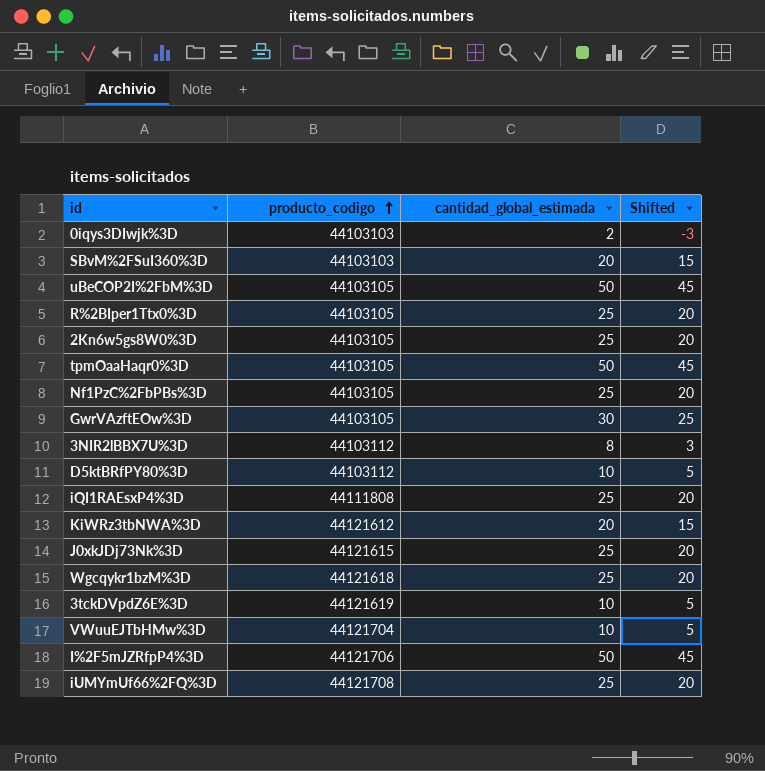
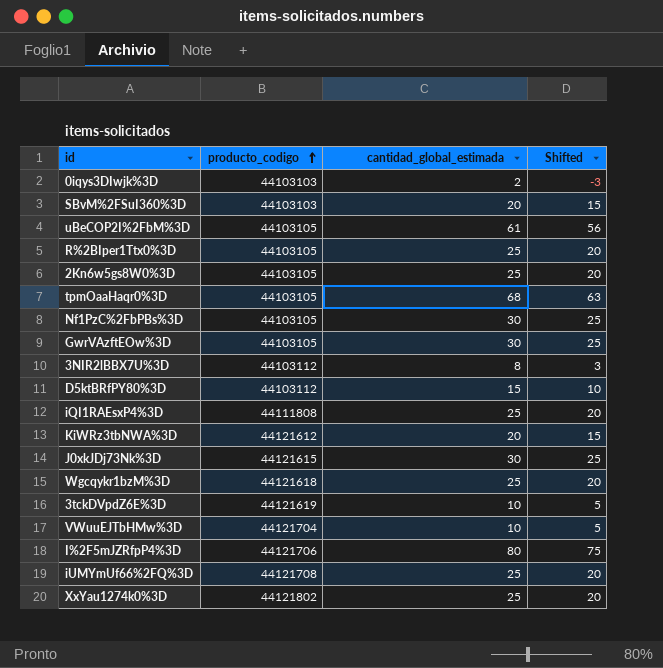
uBeCOP2I%2FbM%3D | cantidad_global_estimada: 50 -> 61
uBeCOP2I%2FbM%3D | Shifted: 45 -> 56
tpmOaaHaqr0%3D | cantidad_global_estimada: 50 -> 68
tpmOaaHaqr0%3D | Shifted: 45 -> 63
Nf1PzC%2FbPBs%3D | cantidad_global_estimada: 25 -> 30
Nf1PzC%2FbPBs%3D | Shifted: 20 -> 25
D5ktBRfPY80%3D | cantidad_global_estimada: 10 -> 15
D5ktBRfPY80%3D | Shifted: 5 -> 10
J0xkJDj73Nk%3D | cantidad_global_estimada: 25 -> 30
J0xkJDj73Nk%3D | Shifted: 20 -> 25
I%2F5mJZRfpP4%3D | cantidad_global_estimada: 50 -> 80
I%2F5mJZRfpP4%3D | Shifted: 45 -> 75
row XxYau1274k0%3D: none -> 44121802 | 25 | 20

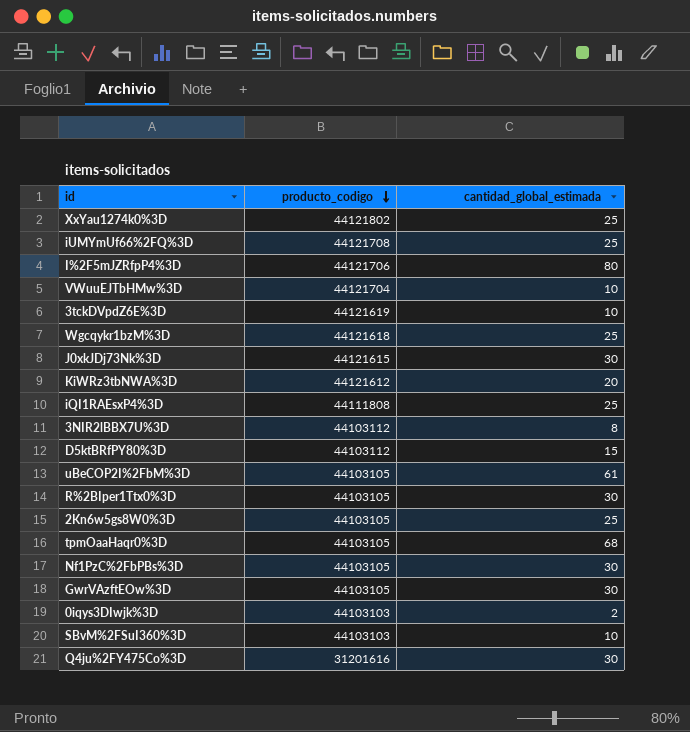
row order: producto_codigo ascending -> producto_codigo descending
column Shifted | formula: [cantidad_global_estimada] - 5 -> none
R%2BIper1Ttx0%3D | cantidad_global_estimada: 25 -> 30
SBvM%2FSuI360%3D | cantidad_global_estimada: 20 -> 10
row Q4ju%2FY475Co%3D: none -> 31201616 | 30

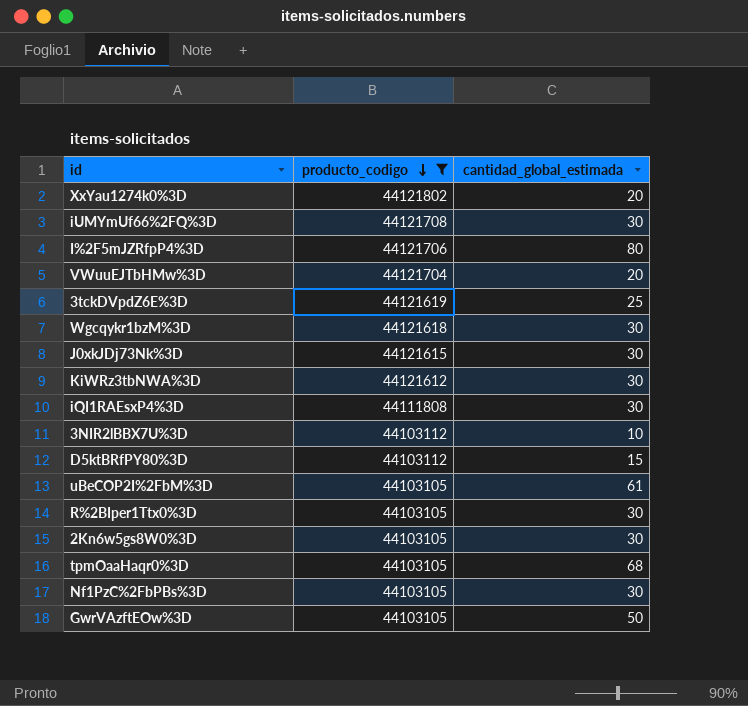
filter: none -> producto_codigo >= 44103105
XxYau1274k0%3D | cantidad_global_estimada: 25 -> 20
iUMYmUf66%2FQ%3D | cantidad_global_estimada: 25 -> 30
VWuuEJTbHMw%3D | cantidad_global_estimada: 10 -> 20
3tckDVpdZ6E%3D | cantidad_global_estimada: 10 -> 25
Wgcqykr1bzM%3D | cantidad_global_estimada: 25 -> 30
KiWRz3tbNWA%3D | cantidad_global_estimada: 20 -> 30
iQI1RAEsxP4%3D | cantidad_global_estimada: 25 -> 30
3NIR2lBBX7U%3D | cantidad_global_estimada: 8 -> 10
2Kn6w5gs8W0%3D | cantidad_global_estimada: 25 -> 30
GwrVAzftEOw%3D | cantidad_global_estimada: 30 -> 50

